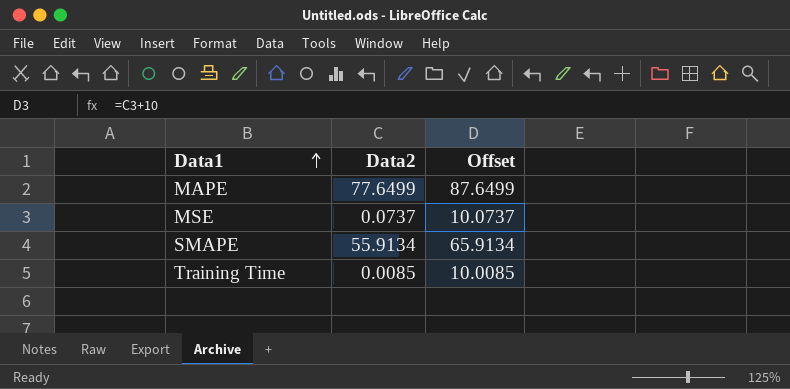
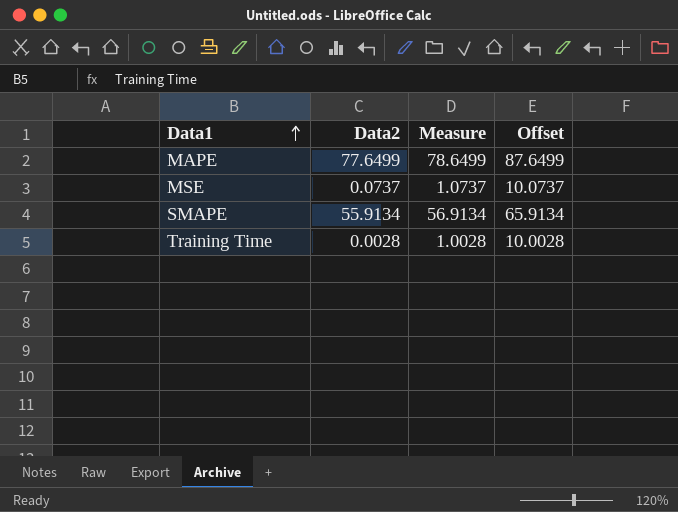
column Measure | formula: none -> [Data2] + 1
Training Time | Data2: 0.0085 -> 0.0028
Training Time | Offset: 10.0085 -> 10.0028

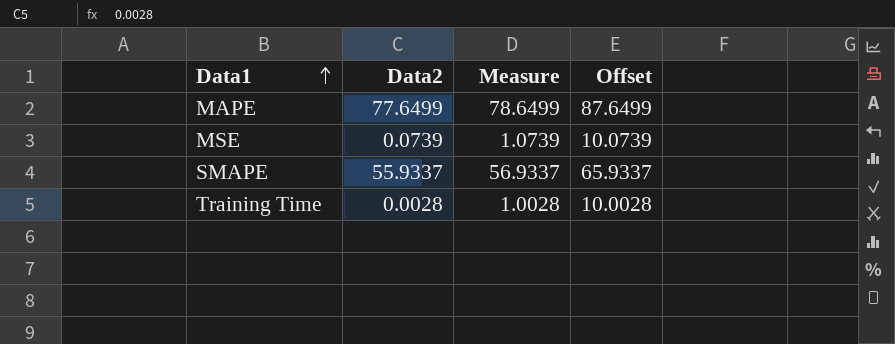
MSE | Data2: 0.0737 -> 0.0739
MSE | Measure: 1.0737 -> 1.0739
MSE | Offset: 10.0737 -> 10.0739
SMAPE | Data2: 55.9134 -> 55.9337
SMAPE | Measure: 56.9134 -> 56.9337
SMAPE | Offset: 65.9134 -> 65.9337

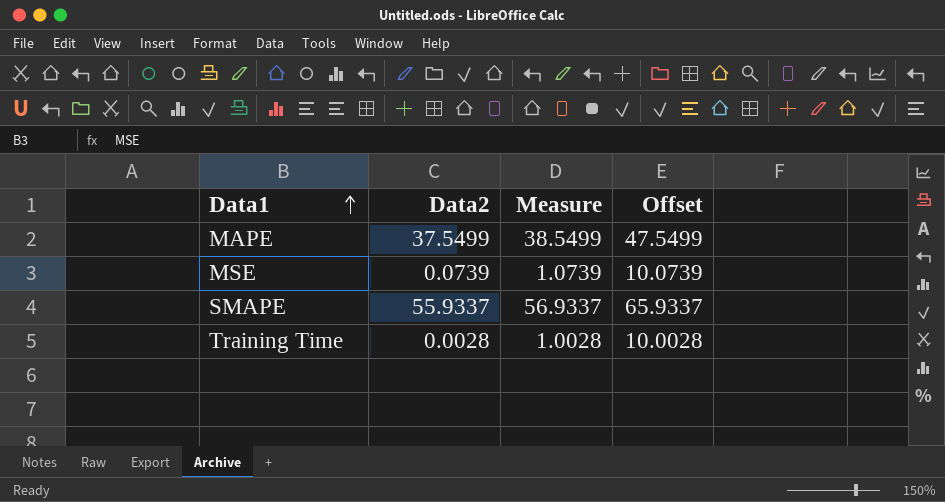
MAPE | Data2: 77.6499 -> 37.5499
MAPE | Measure: 78.6499 -> 38.5499
MAPE | Offset: 87.6499 -> 47.5499

